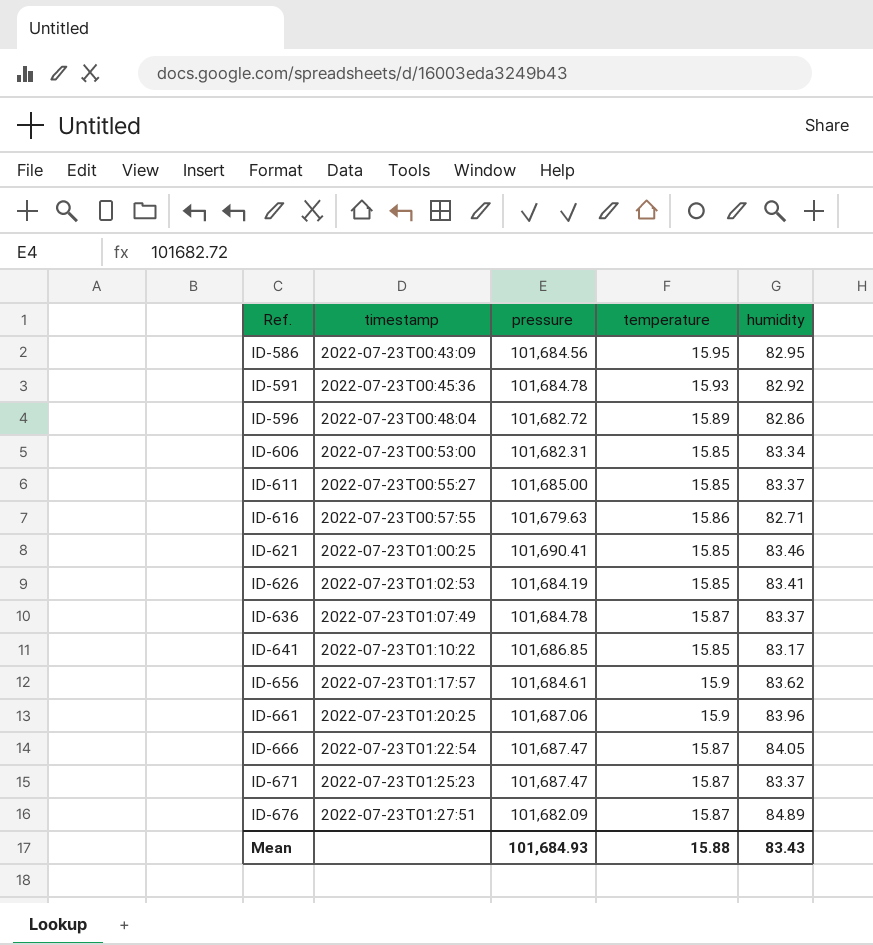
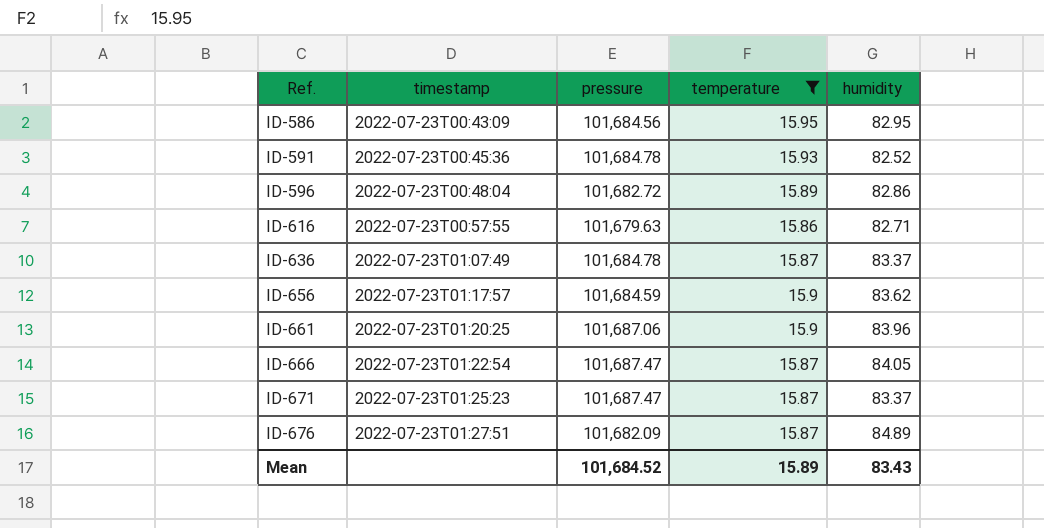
filter: none -> temperature != 15.85
ID-591 | humidity: 82.92 -> 82.52
ID-656 | pressure: 101,684.61 -> 101,684.59
Mean | pressure: 101,684.93 -> 101,684.52
Mean | temperature: 15.88 -> 15.89

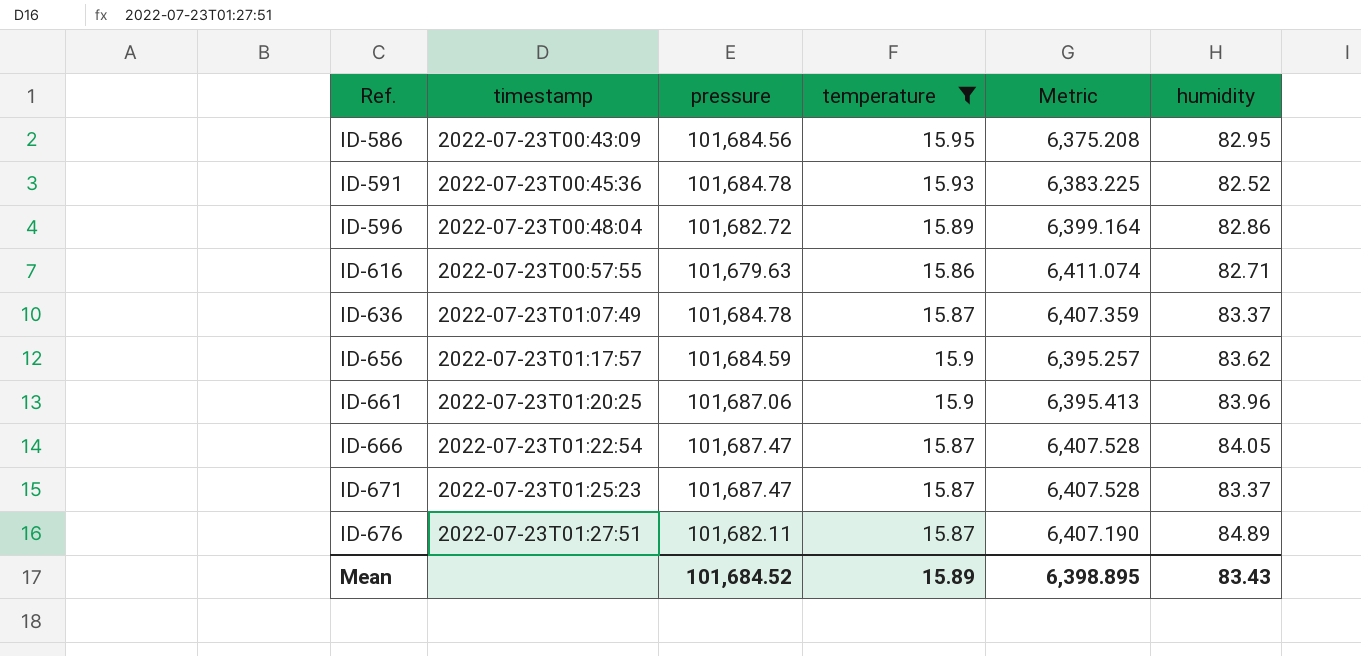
column Metric | formula: none -> [pressure] / [temperature]
ID-676 | pressure: 101,682.09 -> 101,682.11

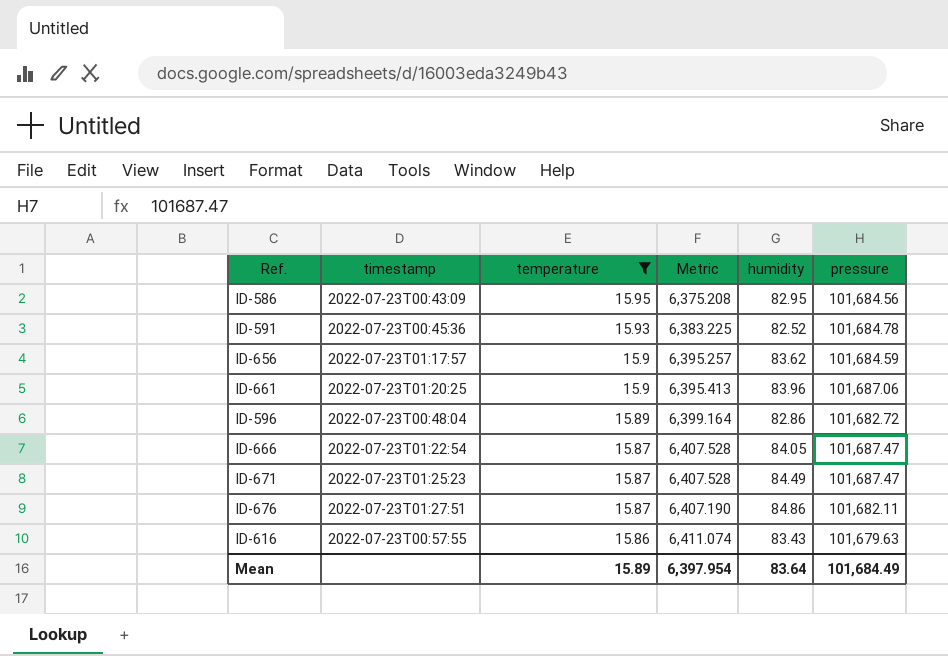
row order: Ref. ascending -> temperature descending
column pressure | position: 3 -> 6
row ID-636: 2022-07-23T01:07:49 | 101,684.78 | 15.87 | 6,407.359 | 83.37 -> none
ID-671 | humidity: 83.37 -> 84.49
ID-676 | humidity: 84.89 -> 84.86
ID-616 | humidity: 82.71 -> 83.43
Mean | Metric: 6,398.895 -> 6,397.954
Mean | humidity: 83.43 -> 83.64
Mean | pressure: 101,684.52 -> 101,684.49

